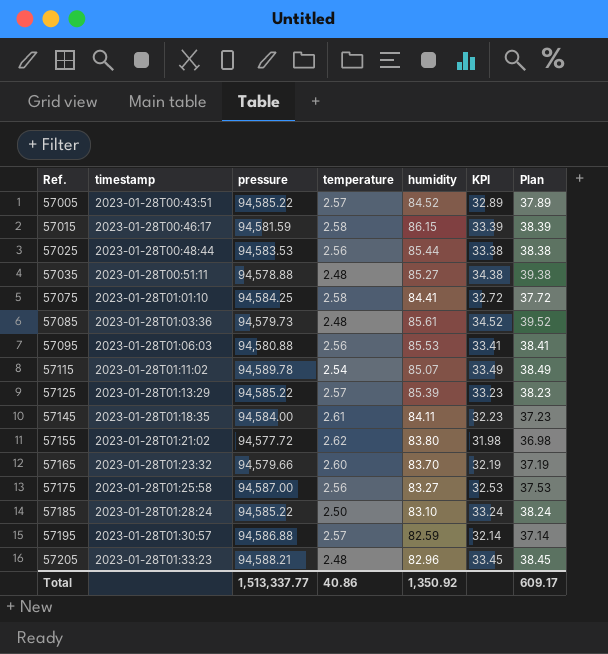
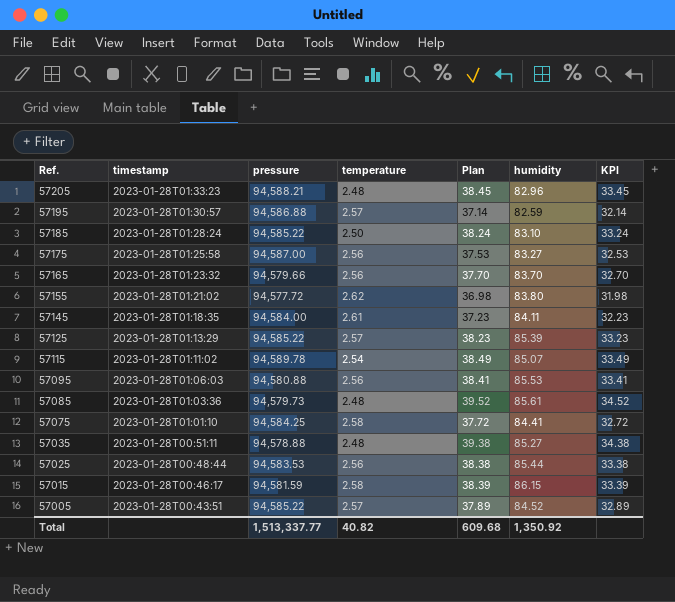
row order: Ref. ascending -> Ref. descending
column Plan | position: 7 -> 5
57165 | temperature: 2.60 -> 2.56
57165 | Plan: 37.19 -> 37.70
57165 | KPI: 32.19 -> 32.70
Total | temperature: 40.86 -> 40.82
Total | Plan: 609.17 -> 609.68

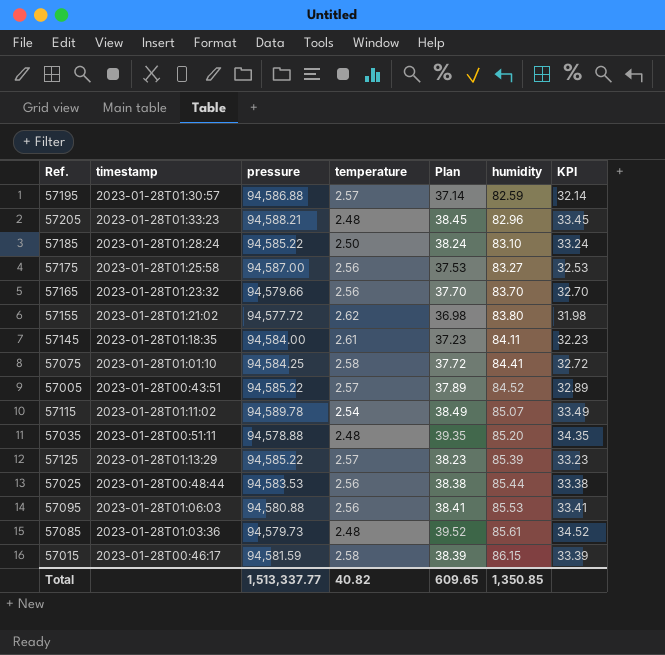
row order: Ref. descending -> humidity ascending
57035 | Plan: 39.38 -> 39.35
57035 | humidity: 85.27 -> 85.20
57035 | KPI: 34.38 -> 34.35
Total | Plan: 609.68 -> 609.65
Total | humidity: 1,350.92 -> 1,350.85

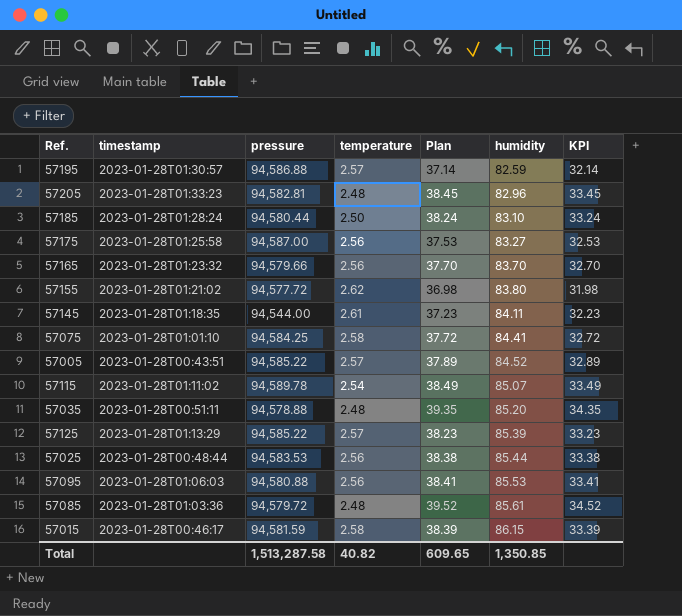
57205 | pressure: 94,588.21 -> 94,582.81
57185 | pressure: 94,585.22 -> 94,580.44
57145 | pressure: 94,584.00 -> 94,544.00
57085 | pressure: 94,579.73 -> 94,579.72
Total | pressure: 1,513,337.77 -> 1,513,287.58

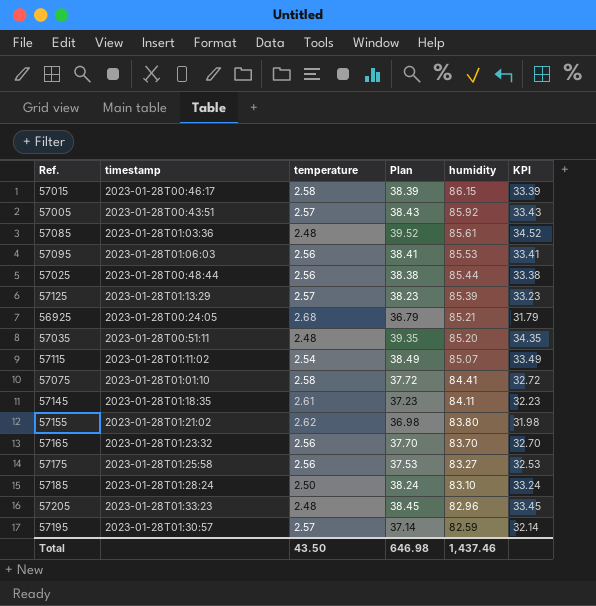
row order: humidity ascending -> humidity descending
column pressure | position: 3 -> none
57005 | Plan: 37.89 -> 38.43
57005 | humidity: 84.52 -> 85.92
57005 | KPI: 32.89 -> 33.43
row 56925: none -> 2023-01-28T00:24:05 | 2.68 | 36.79 | 85.21 | 31.79
Total | temperature: 40.82 -> 43.50
Total | Plan: 609.65 -> 646.98
Total | humidity: 1,350.85 -> 1,437.46

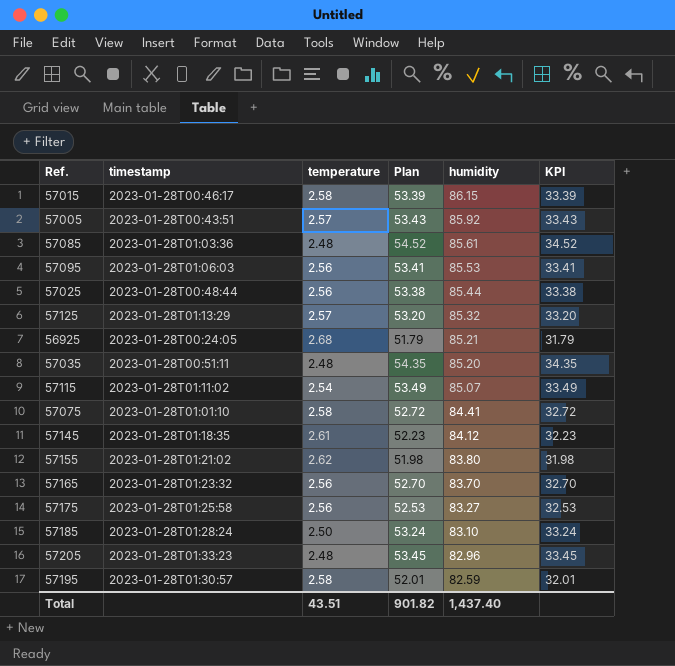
column Plan | formula: [KPI] + 5 -> [KPI] + 20
57125 | humidity: 85.39 -> 85.32
57125 | KPI: 33.23 -> 33.20
57145 | humidity: 84.11 -> 84.12
57195 | temperature: 2.57 -> 2.58
57195 | KPI: 32.14 -> 32.01
Total | temperature: 43.50 -> 43.51
Total | Plan: 646.98 -> 901.82
Total | humidity: 1,437.46 -> 1,437.40

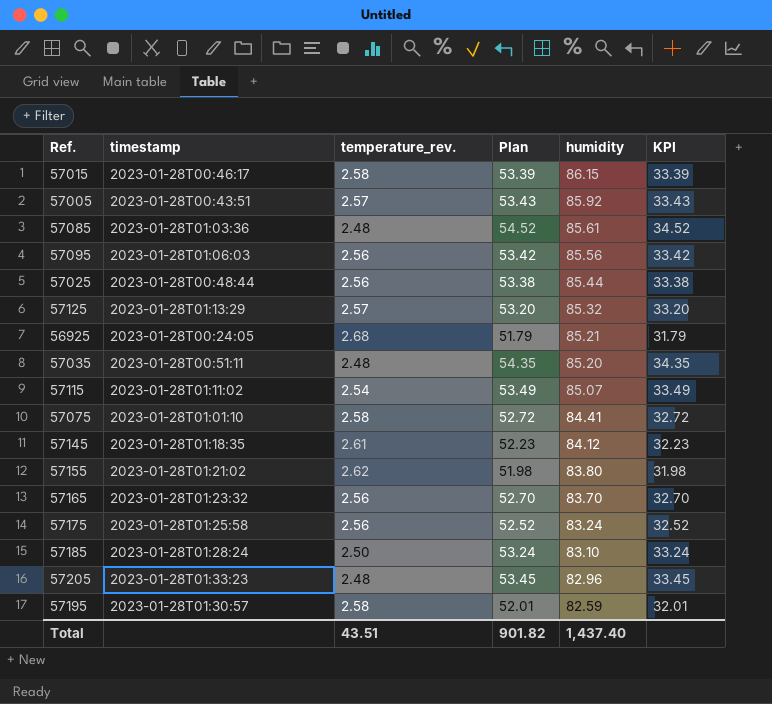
column name: temperature -> temperature_rev.
57095 | Plan: 53.41 -> 53.42
57095 | humidity: 85.53 -> 85.56
57095 | KPI: 33.41 -> 33.42
57175 | Plan: 52.53 -> 52.52
57175 | humidity: 83.27 -> 83.24
57175 | KPI: 32.53 -> 32.52

